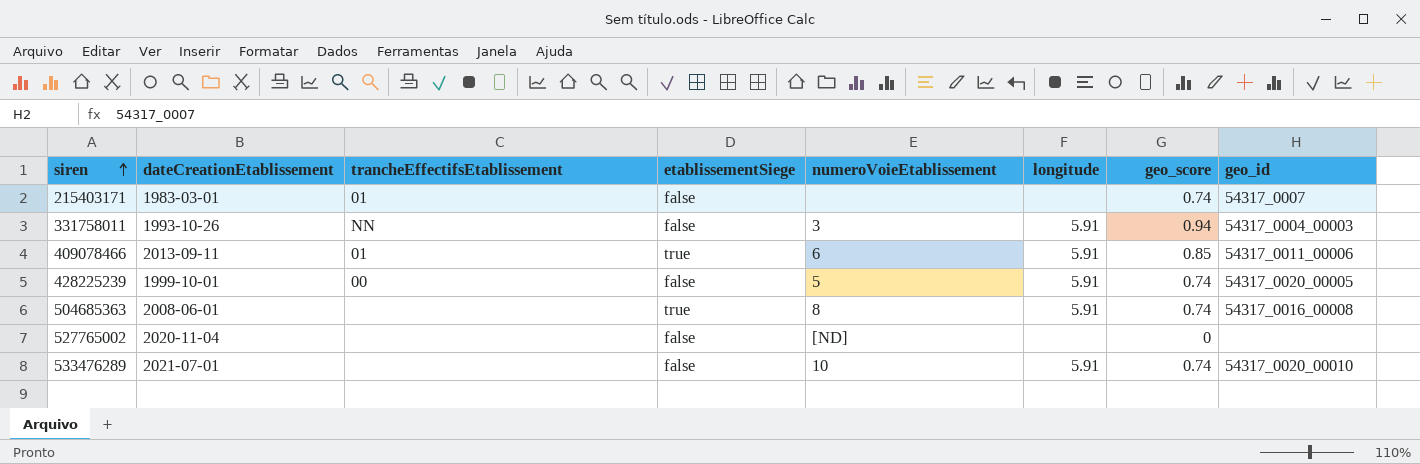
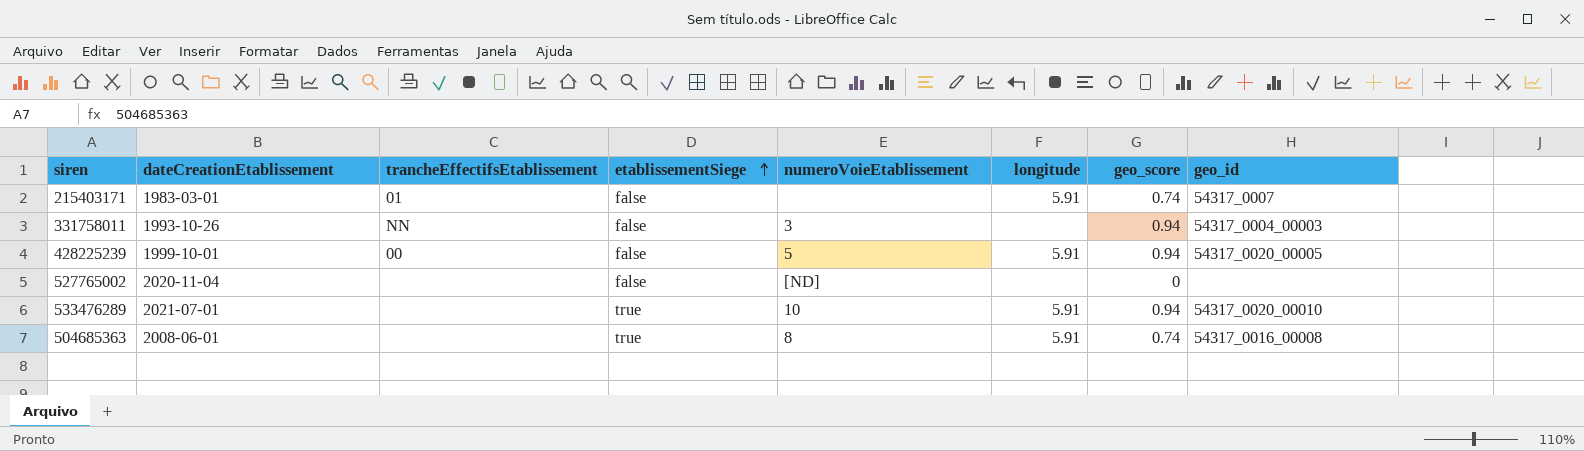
row order: siren ascending -> etablissementSiege ascending
row 409078466: 2013-09-11 | 01 | true | 6 | 5.91 | 0.85 | 54317_0011_00006 -> none
215403171 | longitude: none -> 5.91
331758011 | longitude: 5.91 -> none
428225239 | geo_score: 0.74 -> 0.94
533476289 | etablissementSiege: false -> true
533476289 | geo_score: 0.74 -> 0.94

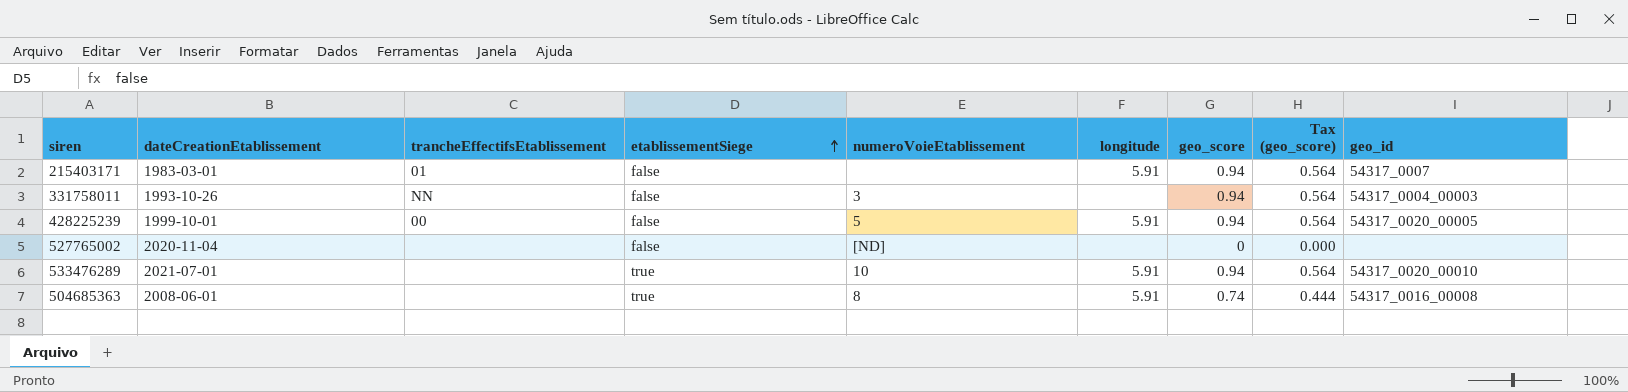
column Tax (geo_score) | formula: none -> [geo_score] * 0.6
215403171 | geo_score: 0.74 -> 0.94

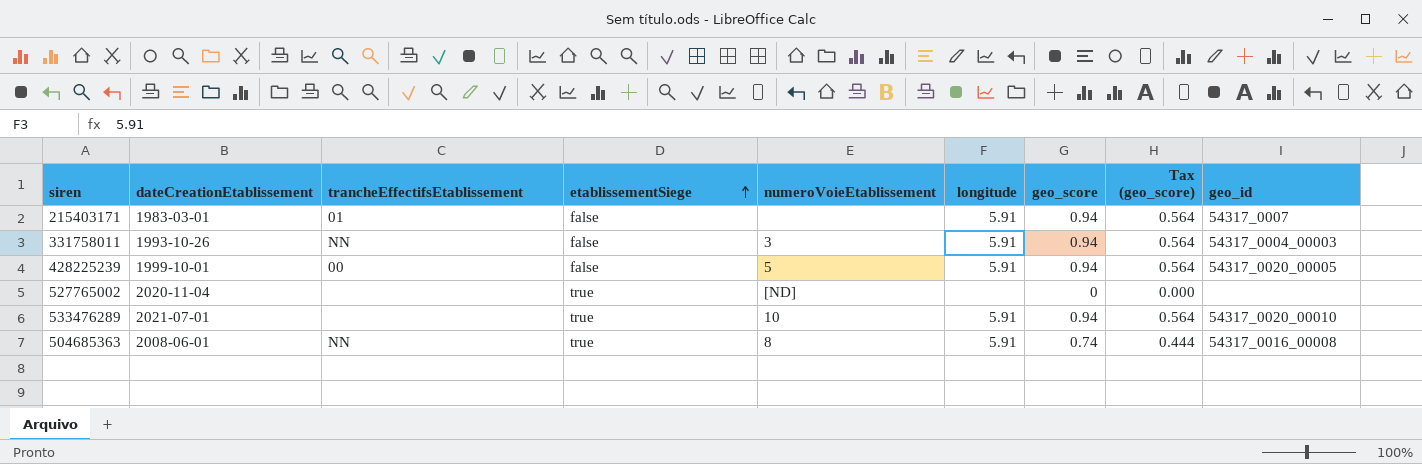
331758011 | longitude: none -> 5.91
527765002 | etablissementSiege: false -> true
504685363 | trancheEffectifsEtablissement: none -> NN

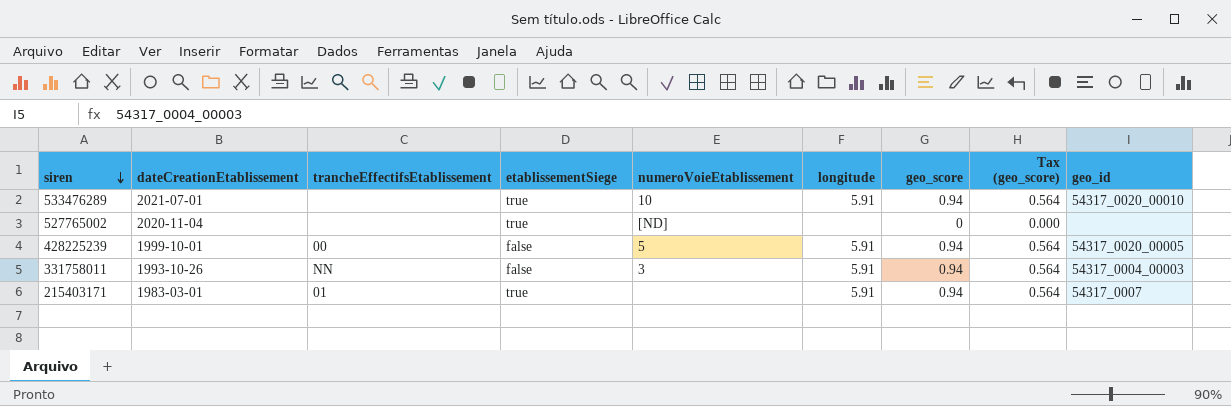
row order: etablissementSiege ascending -> siren descending
row 504685363: 2008-06-01 | NN | true | 8 | 5.91 | 0.74 | 0.444 | 54317_0016_00008 -> none
215403171 | etablissementSiege: false -> true

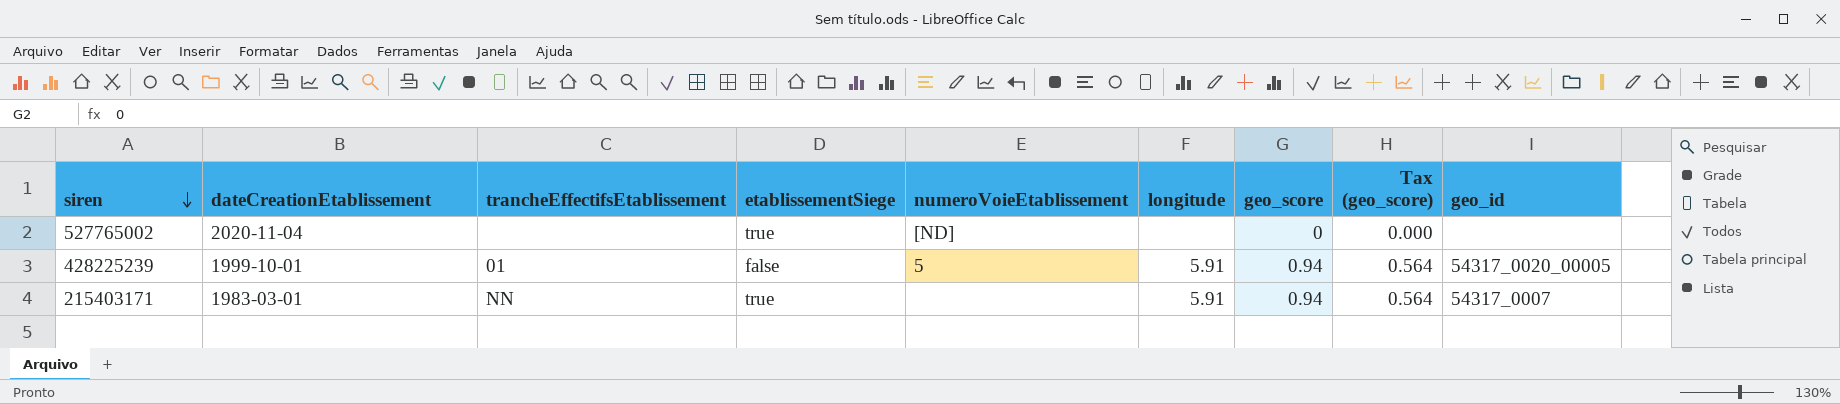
row 533476289: 2021-07-01 | none | true | 10 | 5.91 | 0.94 | 0.564 | 54317_0020_00010 -> none
row 331758011: 1993-10-26 | NN | false | 3 | 5.91 | 0.94 | 0.564 | 54317_0004_00003 -> none
428225239 | trancheEffectifsEtablissement: 00 -> 01
215403171 | trancheEffectifsEtablissement: 01 -> NN

